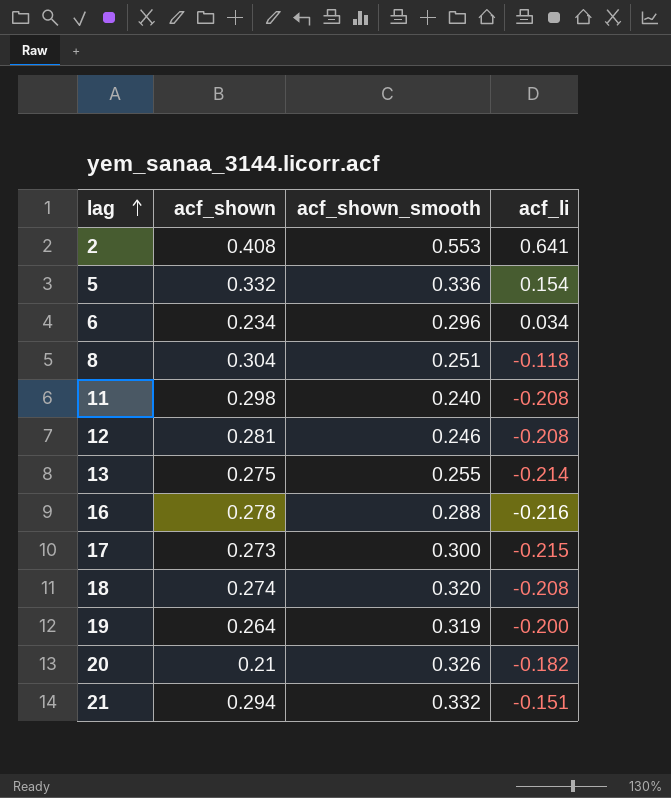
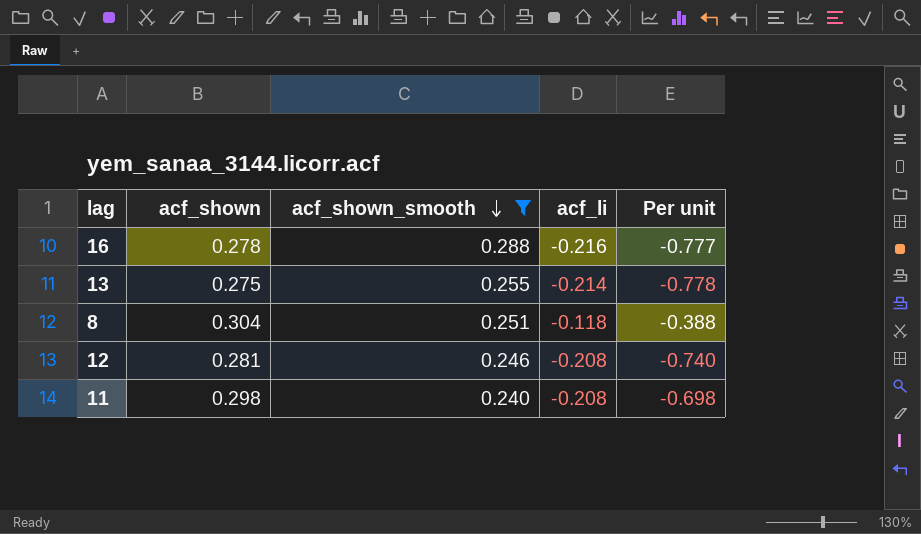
filter: none -> acf_shown_smooth <= 0.288
row order: lag ascending -> acf_shown_smooth descending
column Per unit | formula: none -> [acf_li] / [acf_shown]

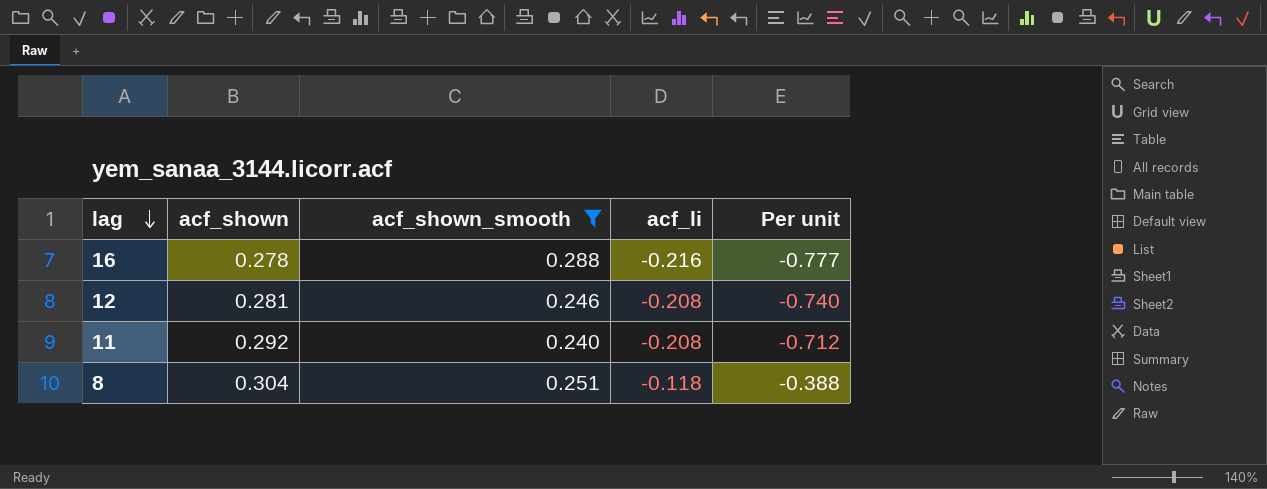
row order: acf_shown_smooth descending -> lag descending
row 13: 0.275 | 0.255 | -0.214 | -0.778 -> none
11 | acf_shown: 0.298 -> 0.292
11 | Per unit: -0.698 -> -0.712

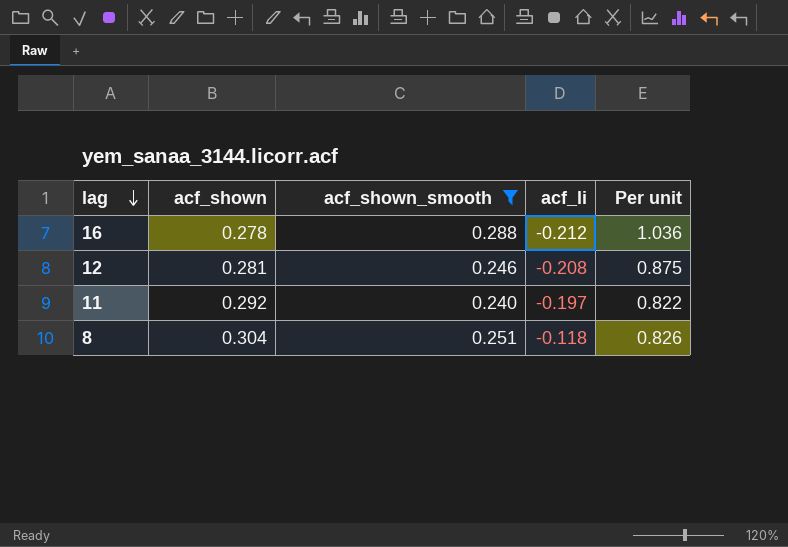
column Per unit | formula: [acf_li] / [acf_shown] -> [acf_shown_smooth] / [acf_shown]
16 | acf_li: -0.216 -> -0.212
11 | acf_li: -0.208 -> -0.197

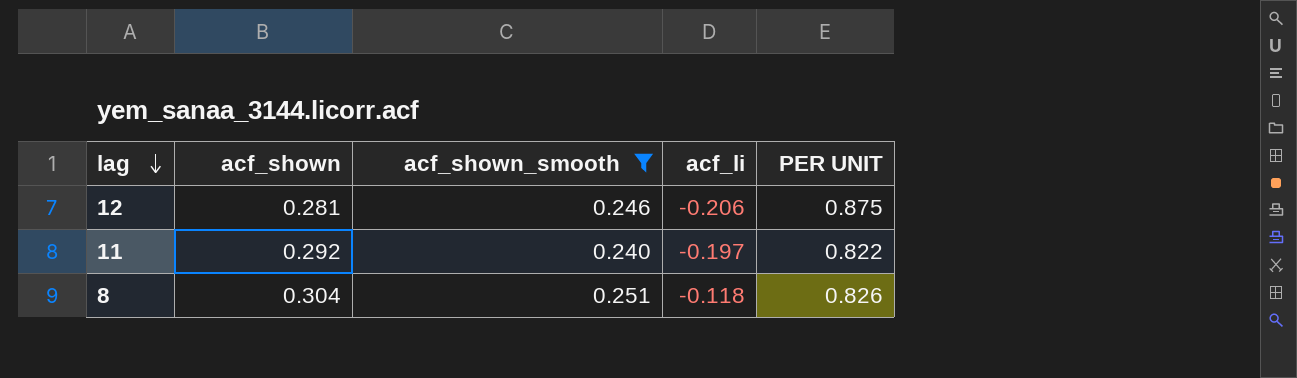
column name: Per unit -> PER UNIT
row 16: 0.278 | 0.288 | -0.212 | 1.036 -> none
12 | acf_li: -0.208 -> -0.206

